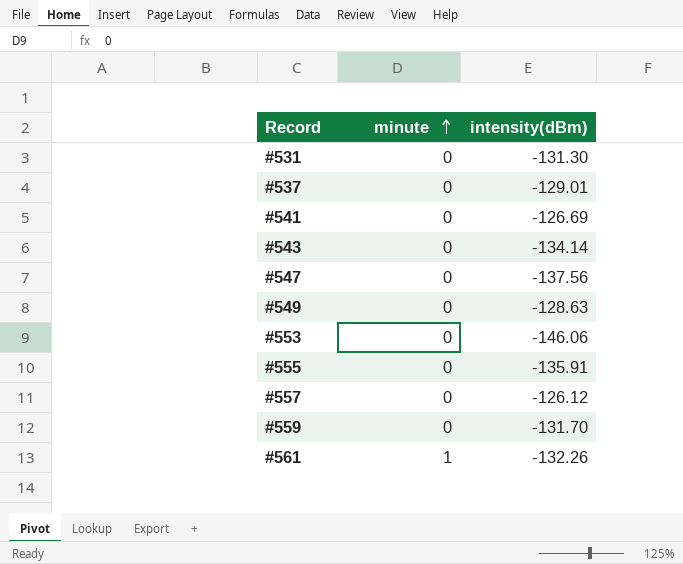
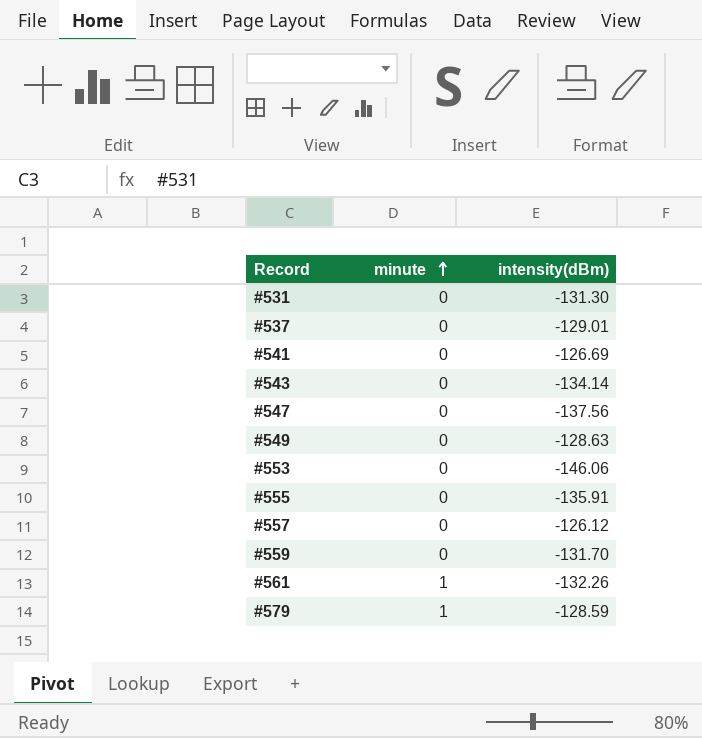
row #579: none -> 1 | -128.59

